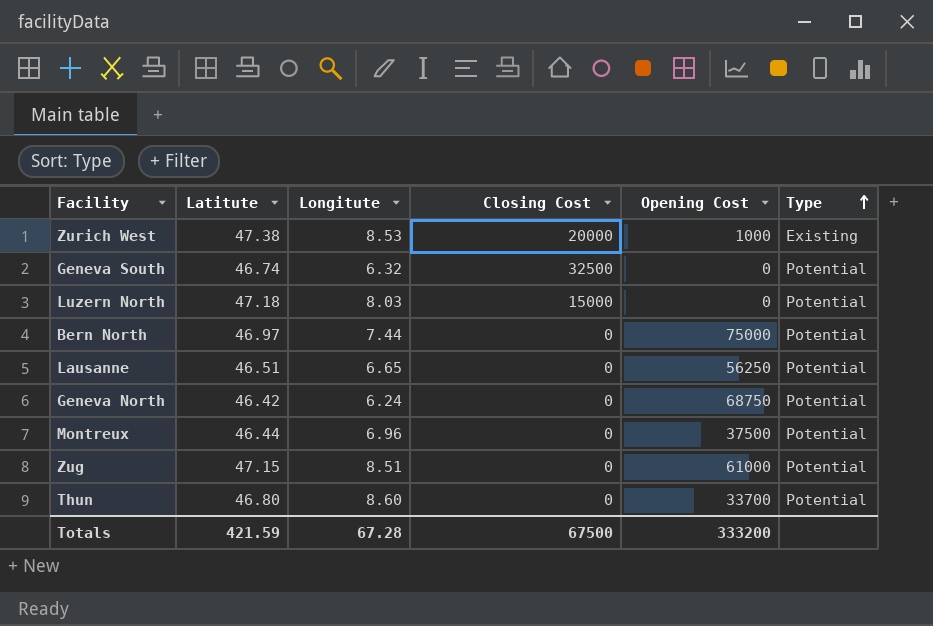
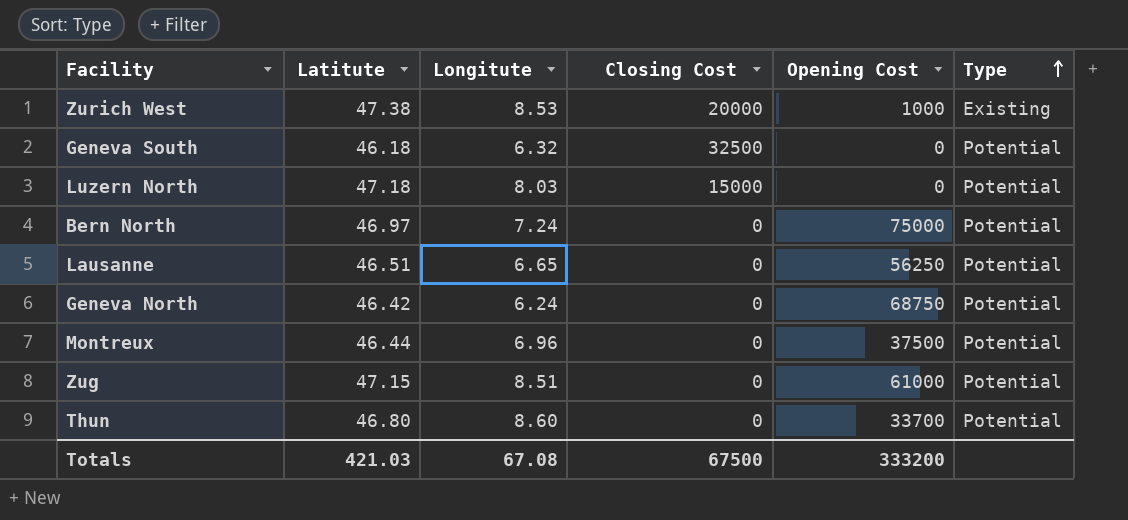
Geneva South | Latitute: 46.74 -> 46.18
Bern North | Longitute: 7.44 -> 7.24
Totals | Latitute: 421.59 -> 421.03
Totals | Longitute: 67.28 -> 67.08

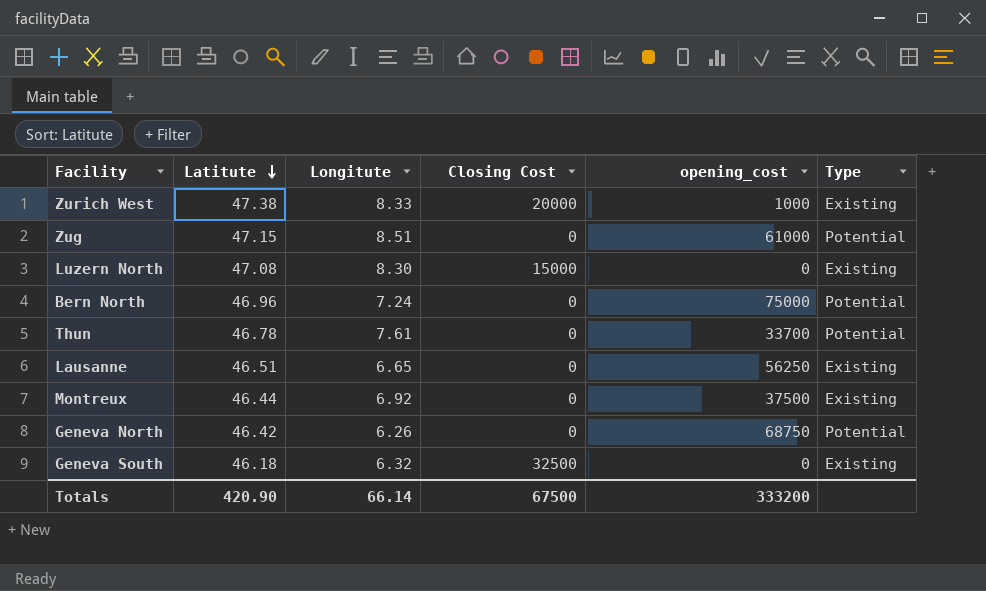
row order: Type ascending -> Latitute descending
column name: Opening Cost -> opening_cost
Zurich West | Longitute: 8.53 -> 8.33
Luzern North | Latitute: 47.18 -> 47.08
Luzern North | Longitute: 8.03 -> 8.30
Luzern North | Type: Potential -> Existing
Bern North | Latitute: 46.97 -> 46.96
Thun | Latitute: 46.80 -> 46.78
Thun | Longitute: 8.60 -> 7.61
Lausanne | Type: Potential -> Existing
Montreux | Longitute: 6.96 -> 6.92
Montreux | Type: Potential -> Existing
Geneva North | Longitute: 6.24 -> 6.26
Geneva South | Type: Potential -> Existing
Totals | Latitute: 421.03 -> 420.90
Totals | Longitute: 67.08 -> 66.14

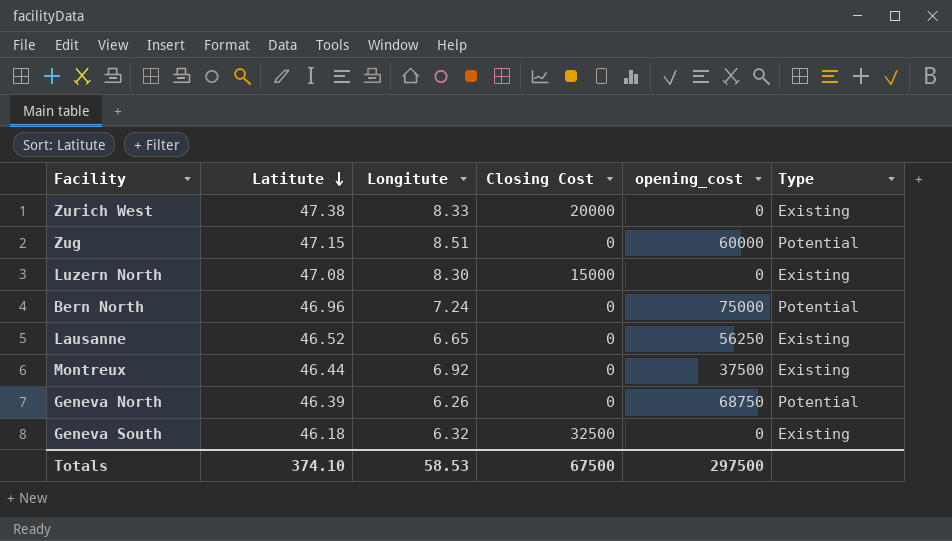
row Thun: 46.78 | 7.61 | 0 | 33700 | Potential -> none
Zurich West | opening_cost: 1000 -> 0
Zug | opening_cost: 61000 -> 60000
Lausanne | Latitute: 46.51 -> 46.52
Geneva North | Latitute: 46.42 -> 46.39
Totals | Latitute: 420.90 -> 374.10
Totals | Longitute: 66.14 -> 58.53
Totals | opening_cost: 333200 -> 297500

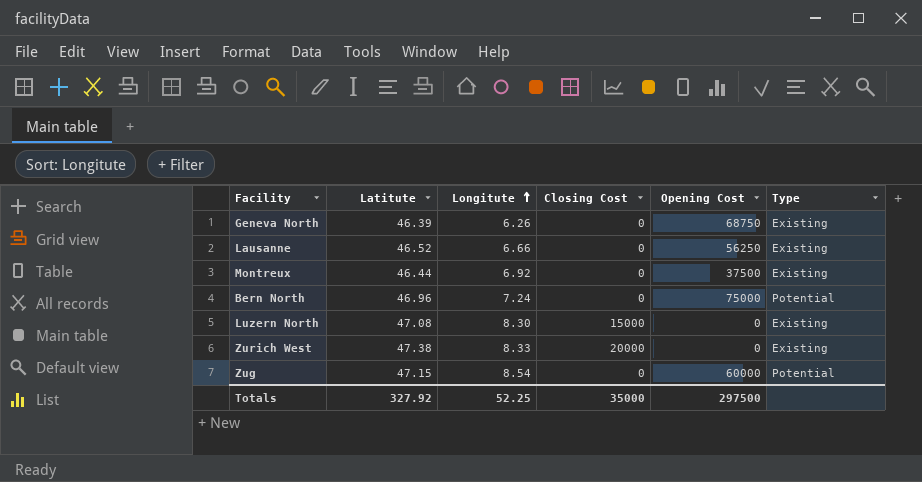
row order: Latitute descending -> Longitute ascending
column name: opening_cost -> Opening Cost
row Geneva South: 46.18 | 6.32 | 32500 | 0 | Existing -> none
Geneva North | Type: Potential -> Existing
Lausanne | Longitute: 6.65 -> 6.66
Zug | Longitute: 8.51 -> 8.54
Totals | Latitute: 374.10 -> 327.92
Totals | Longitute: 58.53 -> 52.25
Totals | Closing Cost: 67500 -> 35000

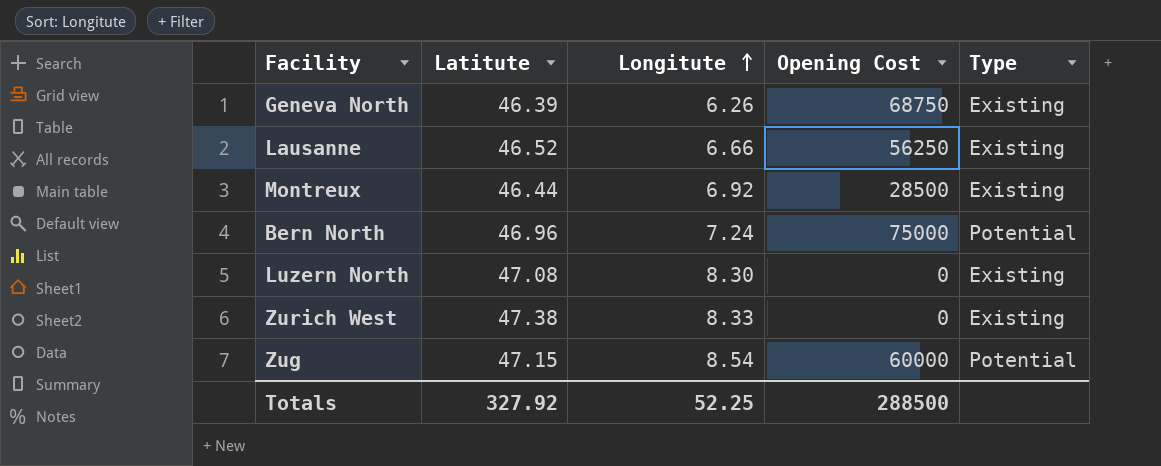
column Closing Cost | position: 4 -> none
Montreux | Opening Cost: 37500 -> 28500
Totals | Opening Cost: 297500 -> 288500

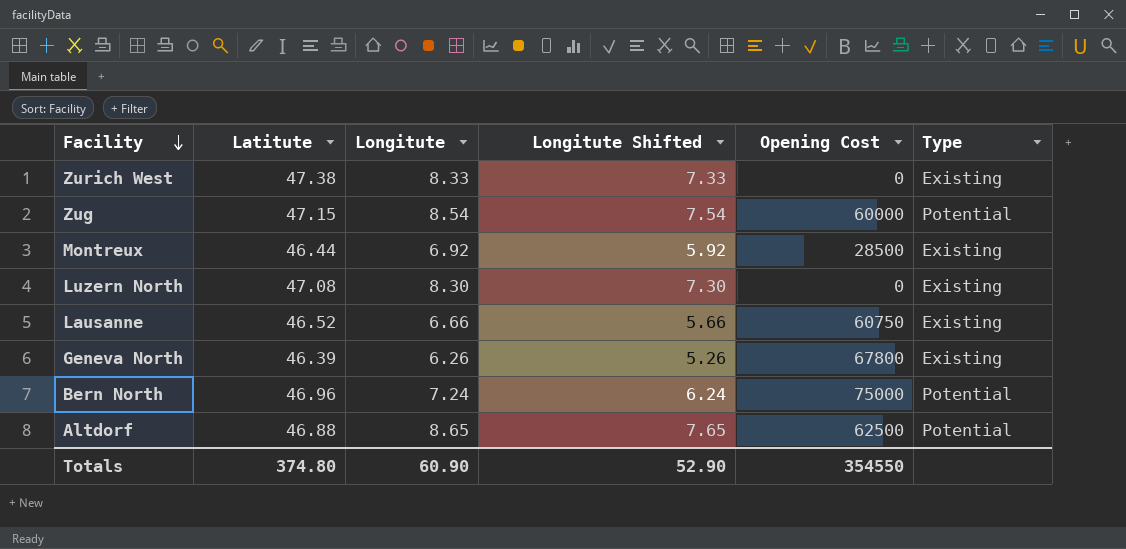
row order: Longitute ascending -> Facility descending
column Longitute Shifted | formula: none -> [Longitute] - 1
Lausanne | Opening Cost: 56250 -> 60750
Geneva North | Opening Cost: 68750 -> 67800
row Altdorf: none -> 46.88 | 8.65 | 7.65 | 62500 | Potential
Totals | Latitute: 327.92 -> 374.80
Totals | Longitute: 52.25 -> 60.90
Totals | Opening Cost: 288500 -> 354550

